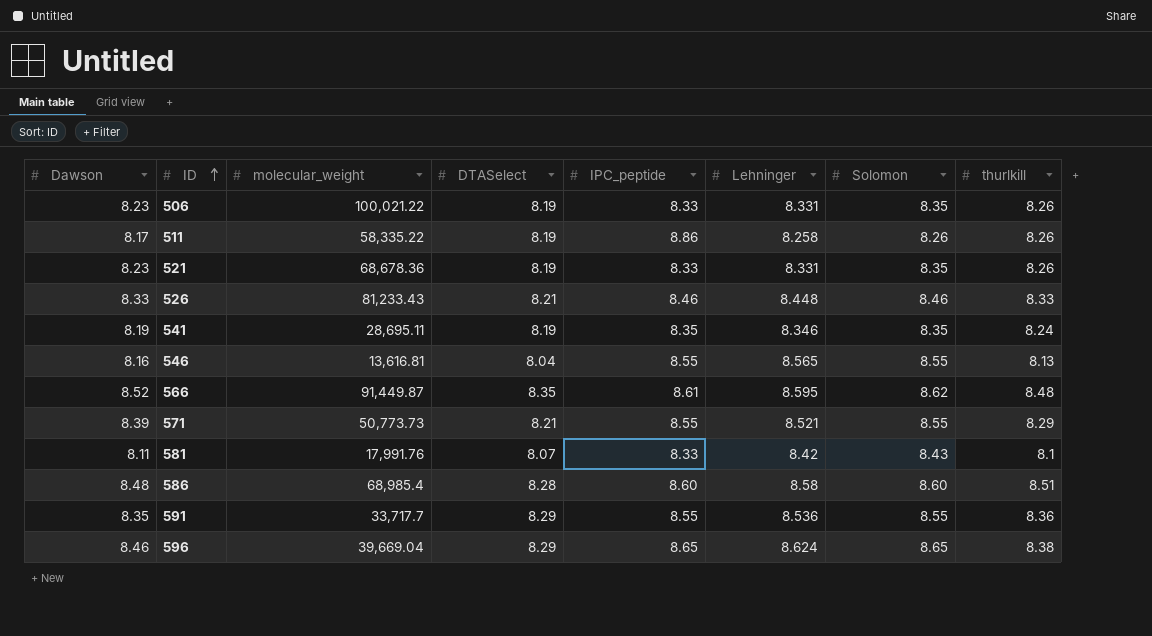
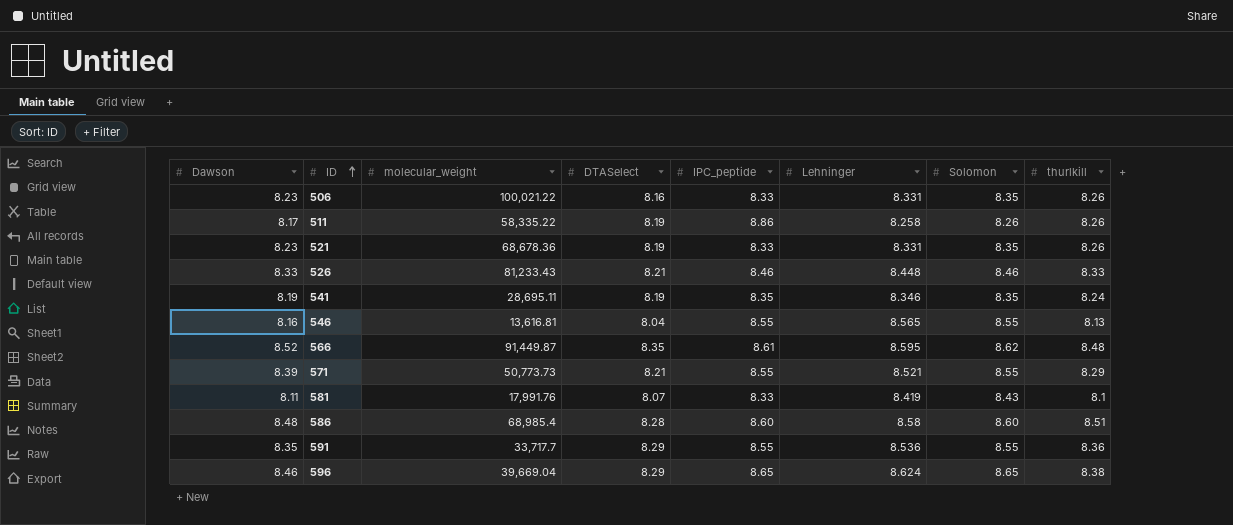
506 | DTASelect: 8.19 -> 8.16
581 | Lehninger: 8.42 -> 8.419

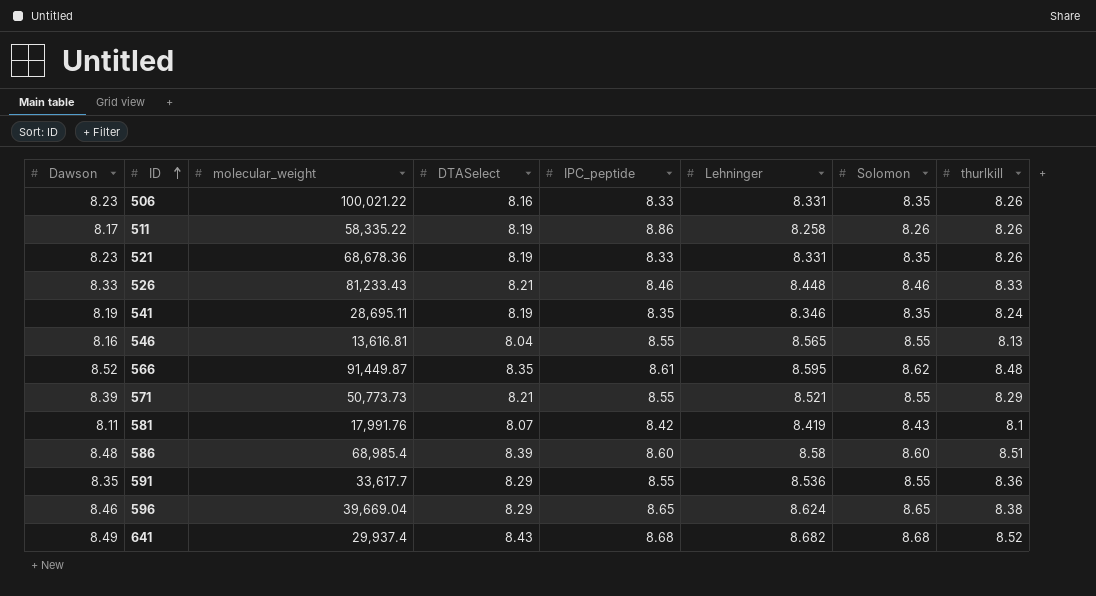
581 | IPC_peptide: 8.33 -> 8.42
586 | DTASelect: 8.28 -> 8.39
591 | molecular_weight: 33,717.7 -> 33,617.7
row 641: none -> 8.49 | 29,937.4 | 8.43 | 8.68 | 8.682 | 8.68 | 8.52

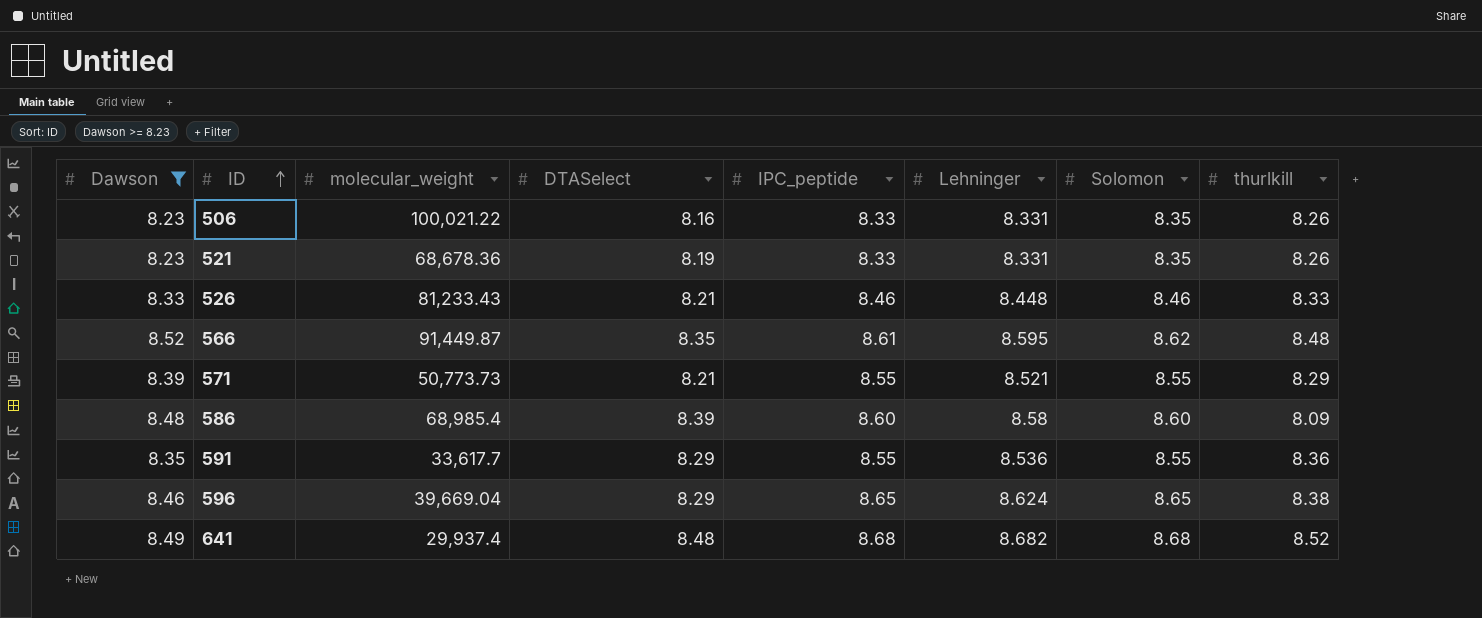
filter: none -> Dawson >= 8.23
586 | thurlkill: 8.51 -> 8.09
641 | DTASelect: 8.43 -> 8.48

